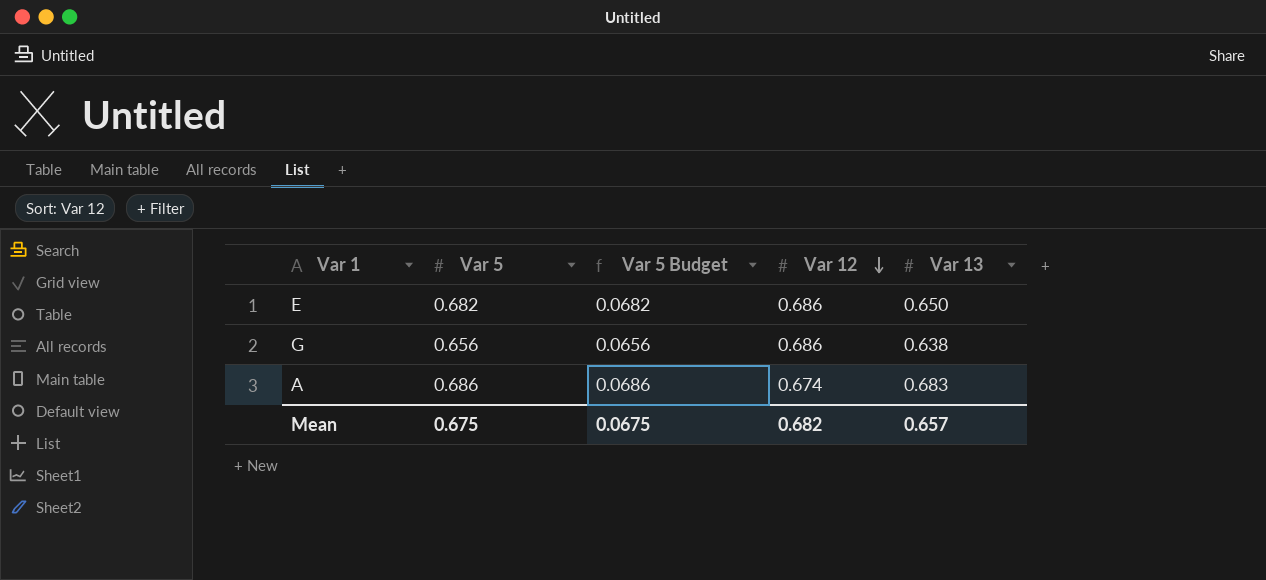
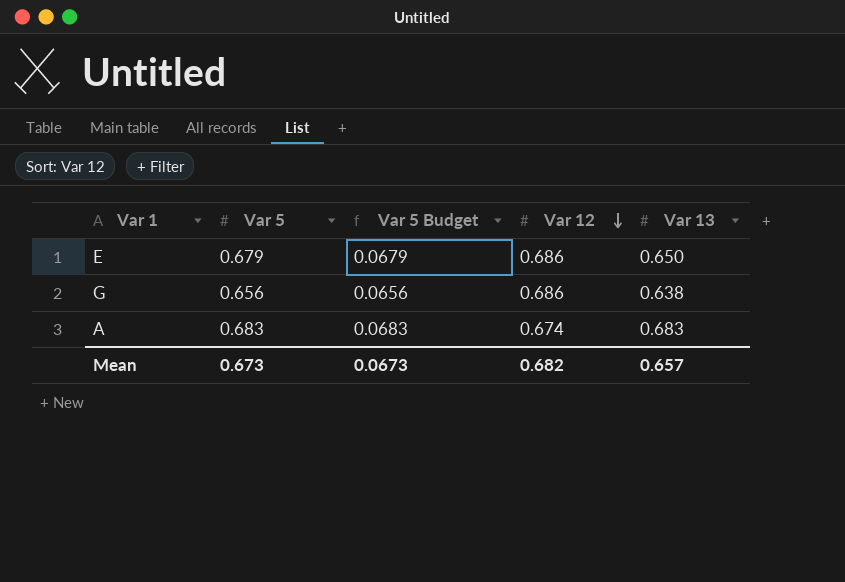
E | Var 5: 0.682 -> 0.679
E | Var 5 Budget: 0.0682 -> 0.0679
A | Var 5: 0.686 -> 0.683
A | Var 5 Budget: 0.0686 -> 0.0683
Mean | Var 5: 0.675 -> 0.673
Mean | Var 5 Budget: 0.0675 -> 0.0673

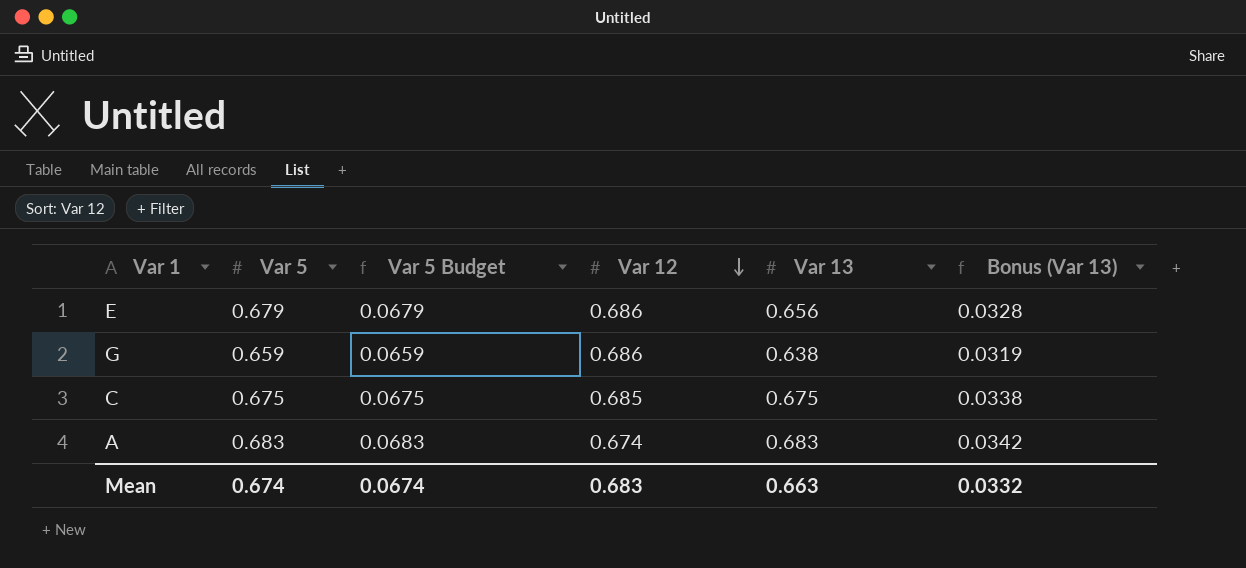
column Bonus (Var 13) | formula: none -> [Var 13] * 0.05
E | Var 13: 0.650 -> 0.656
G | Var 5: 0.656 -> 0.659
G | Var 5 Budget: 0.0656 -> 0.0659
row C: none -> 0.675 | 0.0675 | 0.685 | 0.675 | 0.0338
Mean | Var 5: 0.673 -> 0.674
Mean | Var 5 Budget: 0.0673 -> 0.0674
Mean | Var 12: 0.682 -> 0.683
Mean | Var 13: 0.657 -> 0.663

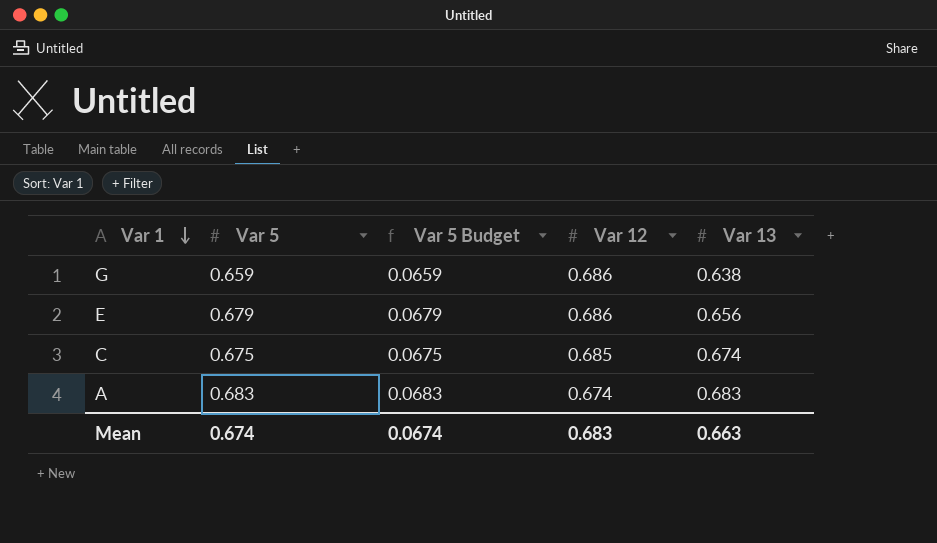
row order: Var 12 descending -> Var 1 descending
column Bonus (Var 13) | formula: [Var 13] * 0.05 -> none
C | Var 13: 0.675 -> 0.674

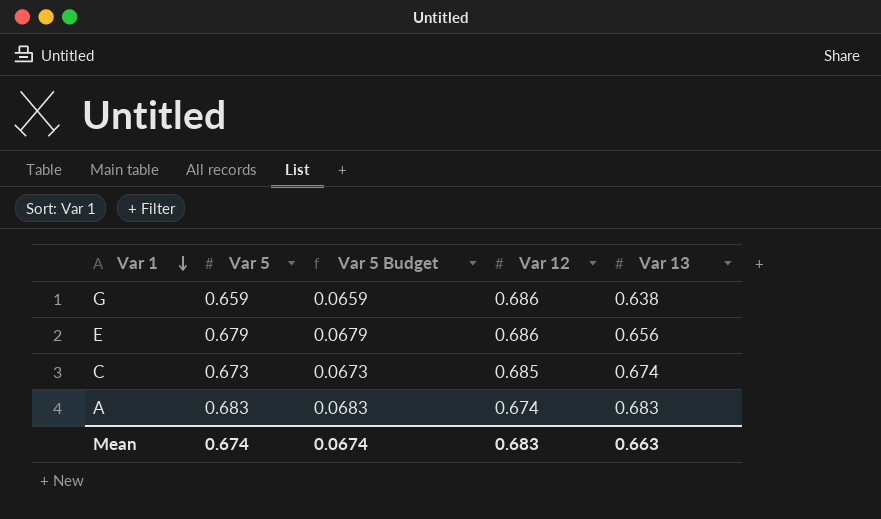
C | Var 5: 0.675 -> 0.673
C | Var 5 Budget: 0.0675 -> 0.0673

